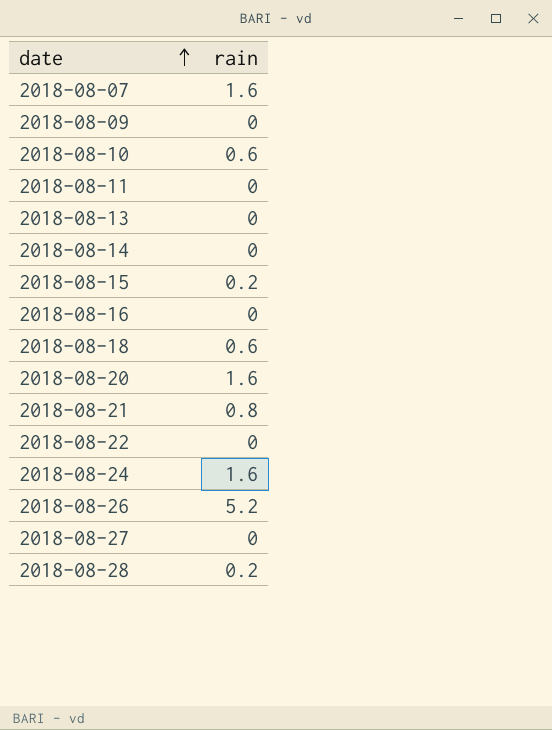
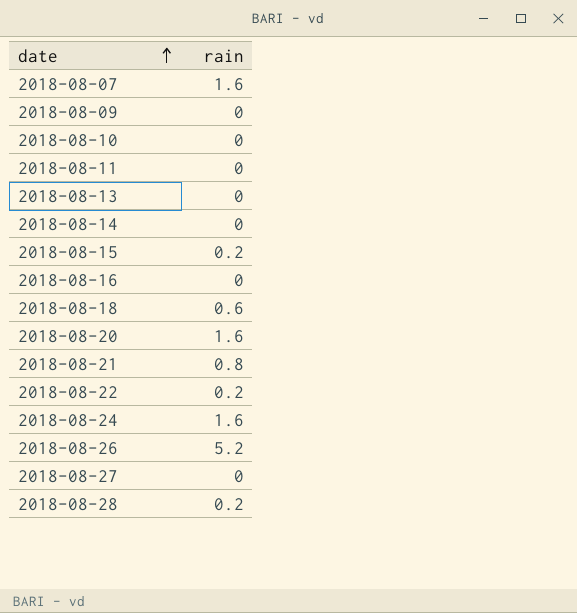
2018-08-10 | rain: 0.6 -> 0
2018-08-22 | rain: 0 -> 0.2

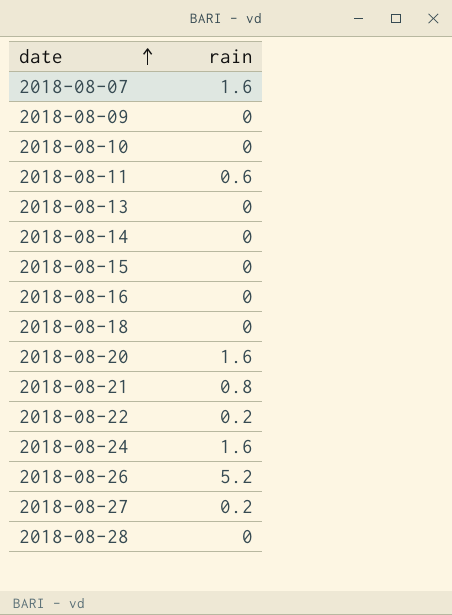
2018-08-11 | rain: 0 -> 0.6
2018-08-15 | rain: 0.2 -> 0
2018-08-18 | rain: 0.6 -> 0
2018-08-27 | rain: 0 -> 0.2
2018-08-28 | rain: 0.2 -> 0

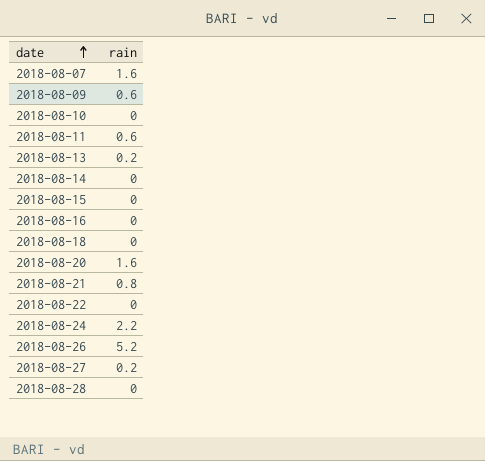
2018-08-09 | rain: 0 -> 0.6
2018-08-13 | rain: 0 -> 0.2
2018-08-22 | rain: 0.2 -> 0
2018-08-24 | rain: 1.6 -> 2.2

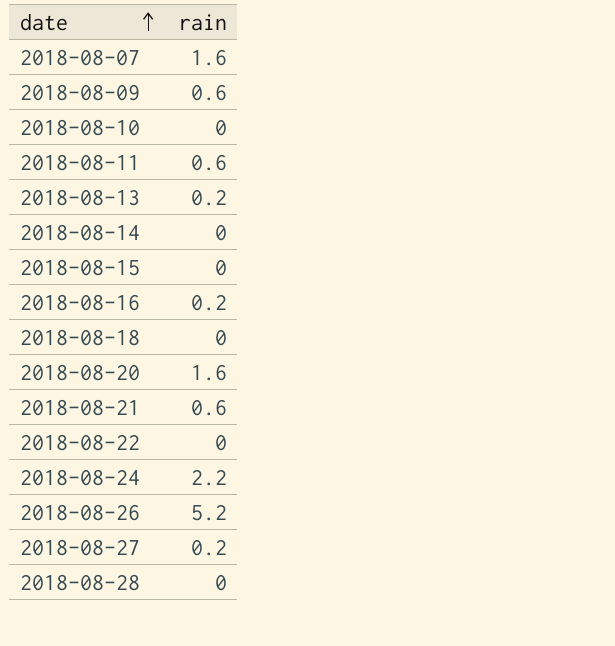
2018-08-16 | rain: 0 -> 0.2
2018-08-21 | rain: 0.8 -> 0.6

